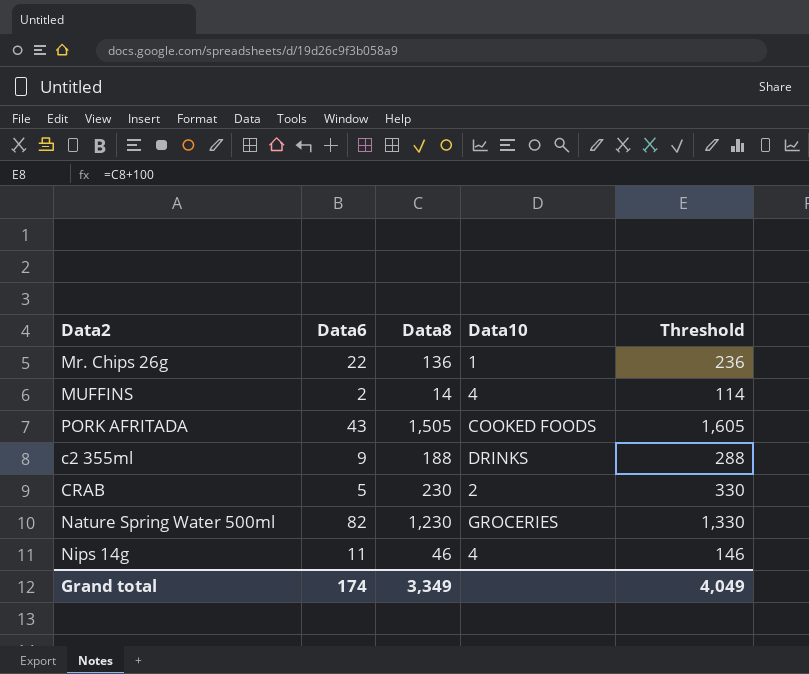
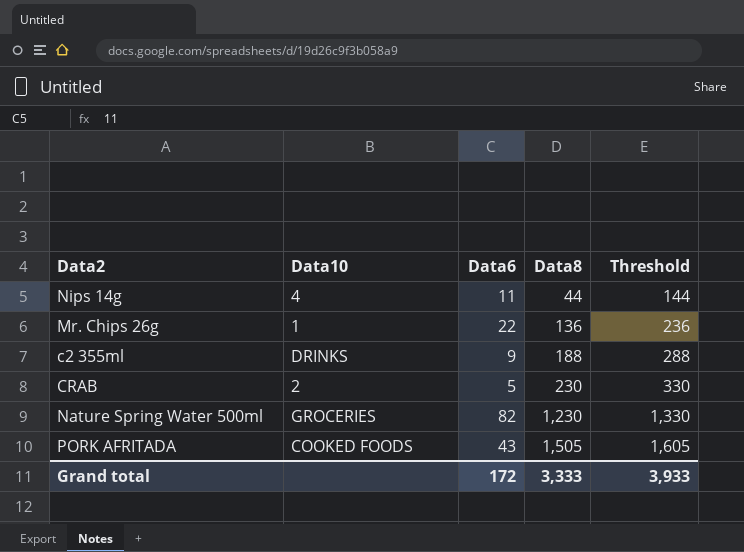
row order: none -> Data8 ascending
column Data10 | position: 4 -> 2
row MUFFINS: 2 | 14 | 4 | 114 -> none
Nips 14g | Data8: 46 -> 44
Nips 14g | Threshold: 146 -> 144
Grand total | Data6: 174 -> 172
Grand total | Data8: 3,349 -> 3,333
Grand total | Threshold: 4,049 -> 3,933

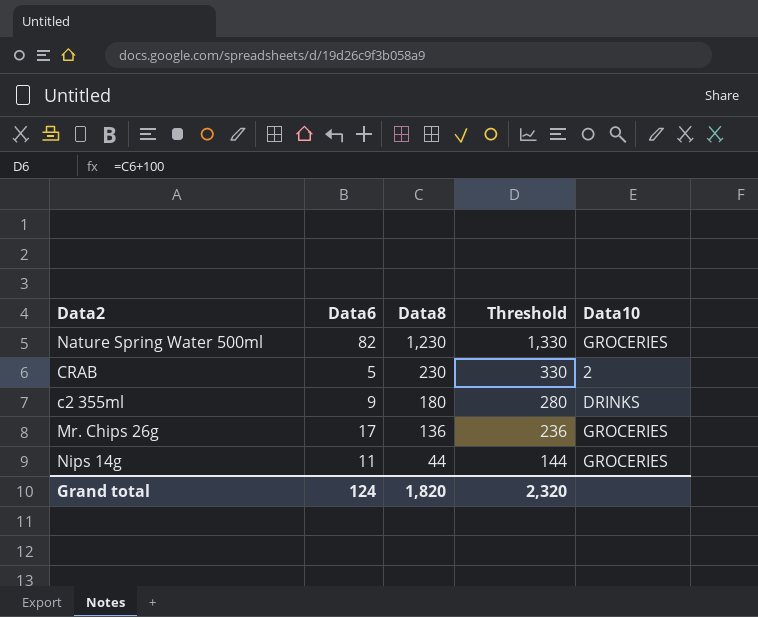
row order: Data8 ascending -> Data8 descending
column Data10 | position: 2 -> 5
row PORK AFRITADA: COOKED FOODS | 43 | 1,505 | 1,605 -> none
c2 355ml | Data8: 188 -> 180
c2 355ml | Threshold: 288 -> 280
Mr. Chips 26g | Data6: 22 -> 17
Mr. Chips 26g | Data10: 1 -> GROCERIES
Nips 14g | Data10: 4 -> GROCERIES
Grand total | Data6: 172 -> 124
Grand total | Data8: 3,333 -> 1,820
Grand total | Threshold: 3,933 -> 2,320

